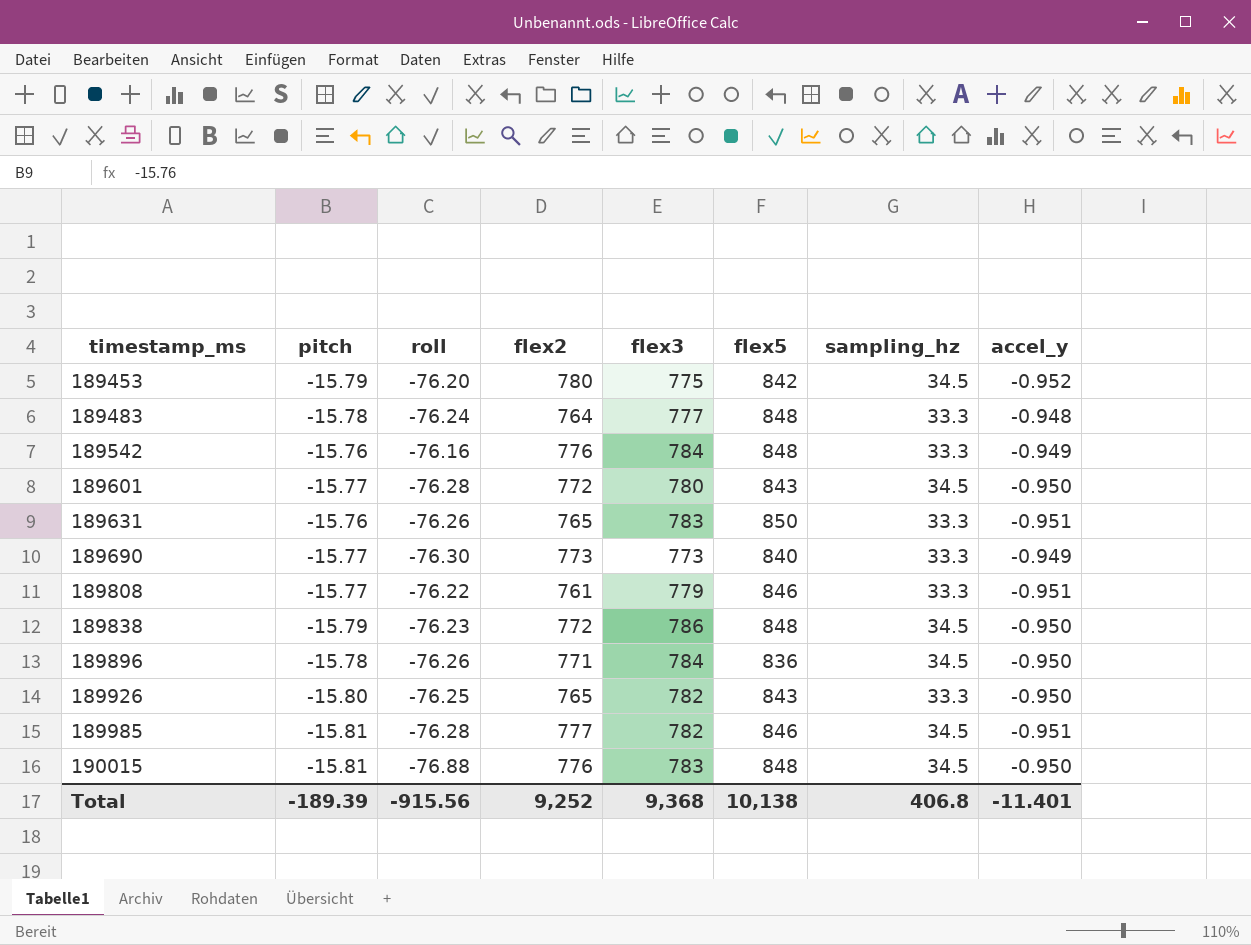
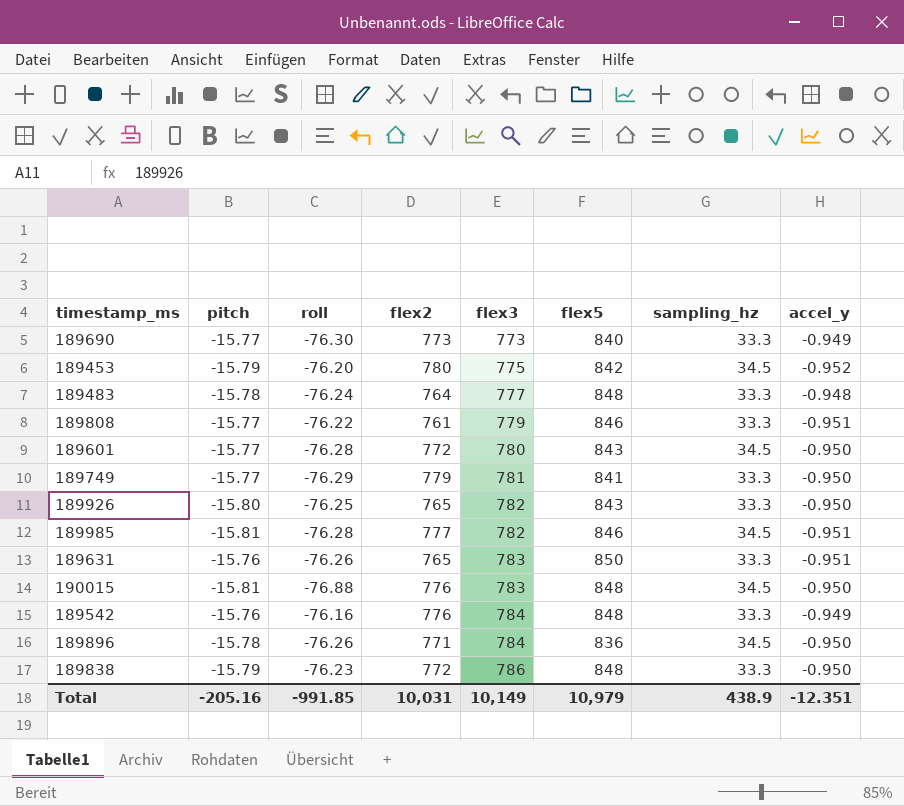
row order: timestamp_ms ascending -> flex3 ascending
row 189749: none -> -15.77 | -76.29 | 779 | 781 | 841 | 33.3 | -0.950
189838 | sampling_hz: 34.5 -> 33.3
Total | pitch: -189.39 -> -205.16
Total | roll: -915.56 -> -991.85
Total | flex2: 9,252 -> 10,031
Total | flex3: 9,368 -> 10,149
Total | flex5: 10,138 -> 10,979
Total | sampling_hz: 406.8 -> 438.9
Total | accel_y: -11.401 -> -12.351

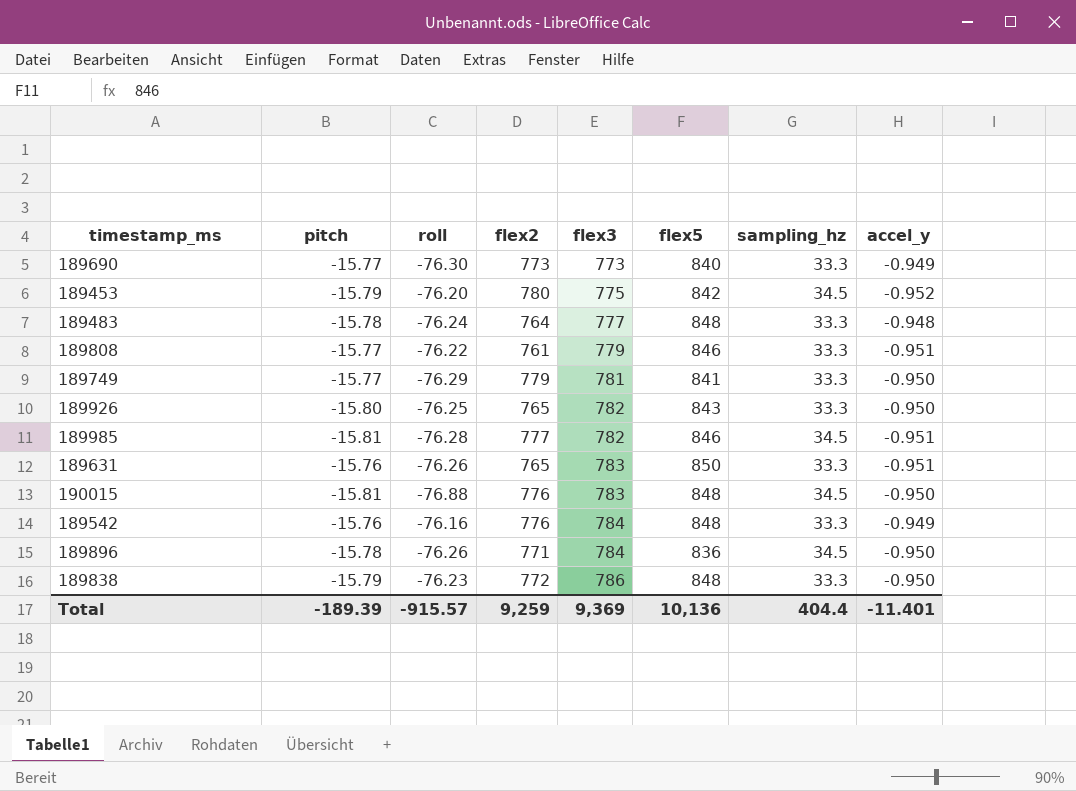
row 189601: -15.77 | -76.28 | 772 | 780 | 843 | 34.5 | -0.950 -> none
Total | pitch: -205.16 -> -189.39
Total | roll: -991.85 -> -915.57
Total | flex2: 10,031 -> 9,259
Total | flex3: 10,149 -> 9,369
Total | flex5: 10,979 -> 10,136
Total | sampling_hz: 438.9 -> 404.4
Total | accel_y: -12.351 -> -11.401

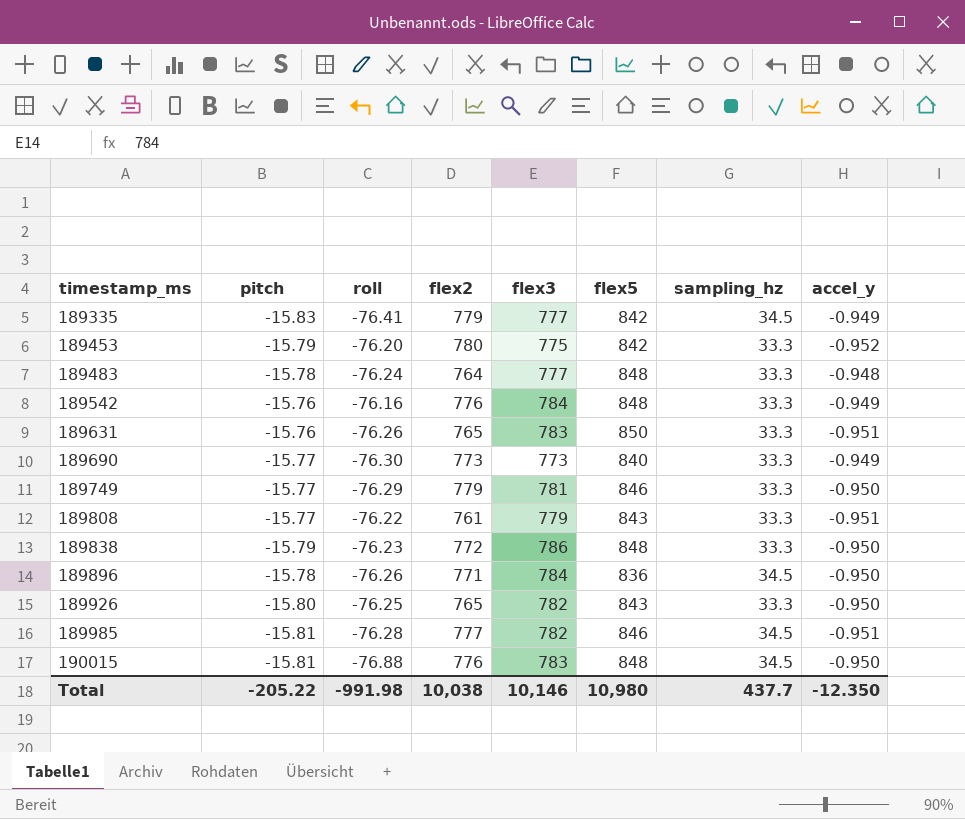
row order: flex3 ascending -> timestamp_ms ascending
row 189335: none -> -15.83 | -76.41 | 779 | 777 | 842 | 34.5 | -0.949
189453 | sampling_hz: 34.5 -> 33.3
189749 | flex5: 841 -> 846
189808 | flex5: 846 -> 843
Total | pitch: -189.39 -> -205.22
Total | roll: -915.57 -> -991.98
Total | flex2: 9,259 -> 10,038
Total | flex3: 9,369 -> 10,146
Total | flex5: 10,136 -> 10,980
Total | sampling_hz: 404.4 -> 437.7
Total | accel_y: -11.401 -> -12.350

